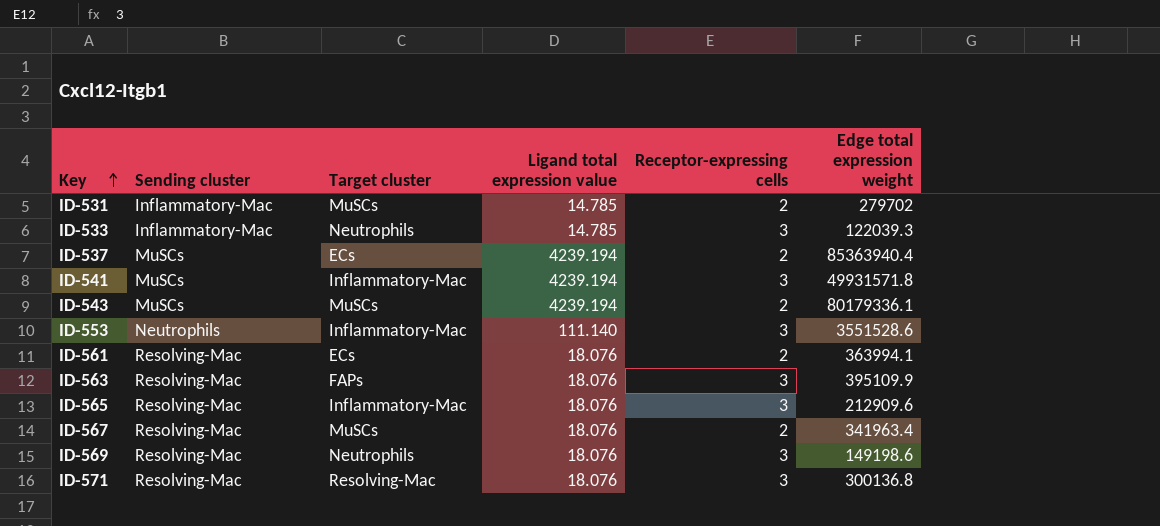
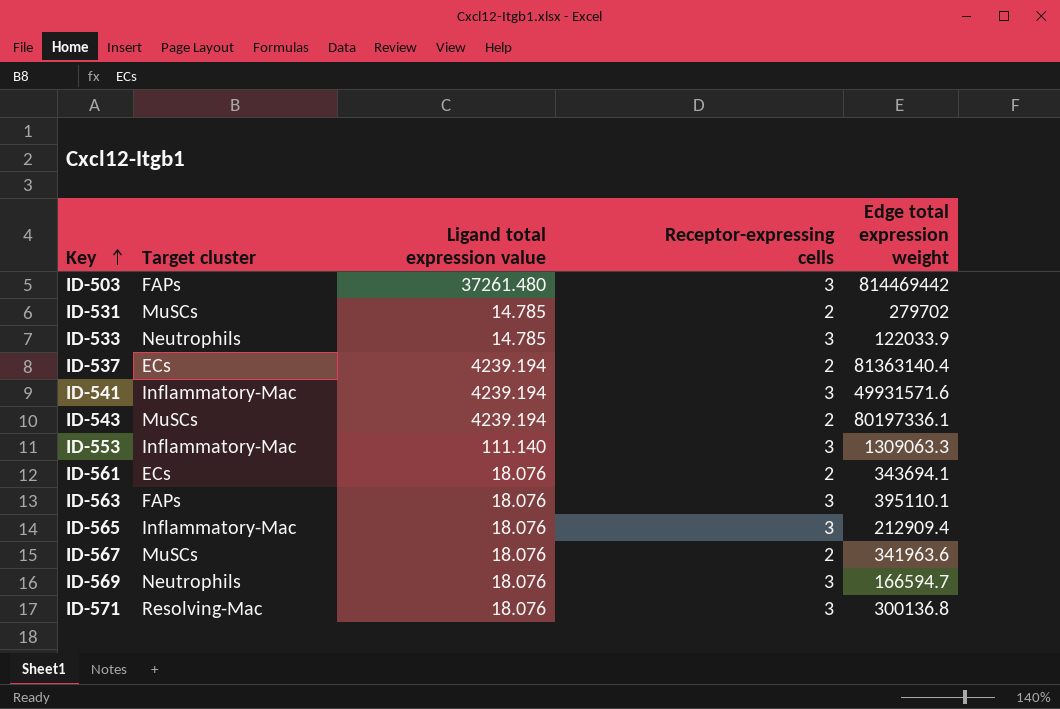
column Sending cluster | position: 2 -> none
row ID-503: none -> FAPs | 37261.480 | 3 | 814469442
ID-533 | Edge total expression weight: 122039.3 -> 122033.9
ID-537 | Edge total expression weight: 85363940.4 -> 81363140.4
ID-541 | Edge total expression weight: 49931571.8 -> 49931571.6
ID-543 | Edge total expression weight: 80179336.1 -> 80197336.1
ID-553 | Edge total expression weight: 3551528.6 -> 1309063.3
ID-561 | Edge total expression weight: 363994.1 -> 343694.1
ID-563 | Edge total expression weight: 395109.9 -> 395110.1
ID-565 | Edge total expression weight: 212909.6 -> 212909.4
ID-567 | Edge total expression weight: 341963.4 -> 341963.6
ID-569 | Edge total expression weight: 149198.6 -> 166594.7

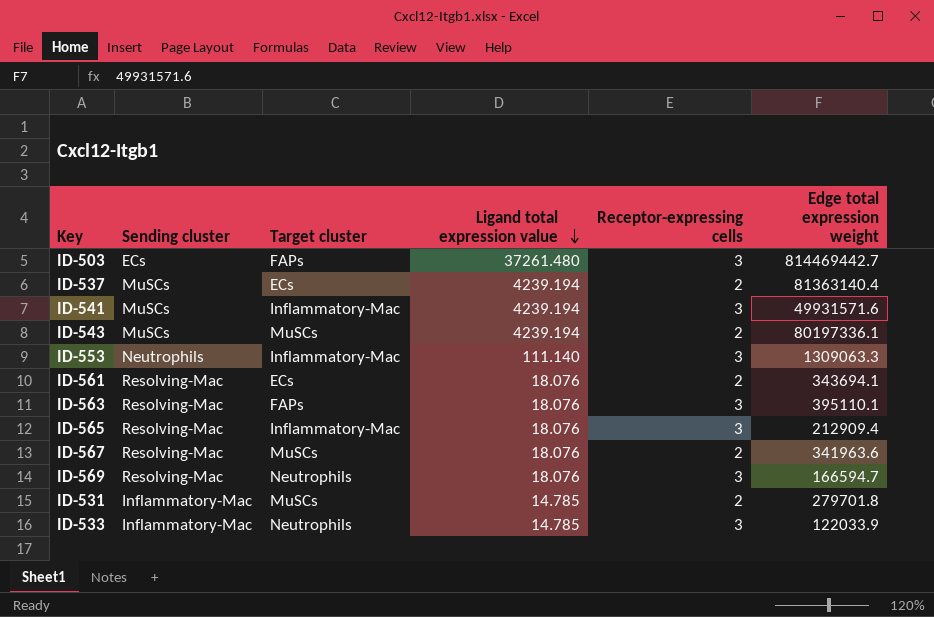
row order: Key ascending -> Ligand total expression value descending
column Sending cluster | position: none -> 2
row ID-571: Resolving-Mac | 18.076 | 3 | 300136.8 -> none
ID-503 | Edge total expression weight: 814469442 -> 814469442.7
ID-531 | Edge total expression weight: 279702 -> 279701.8

